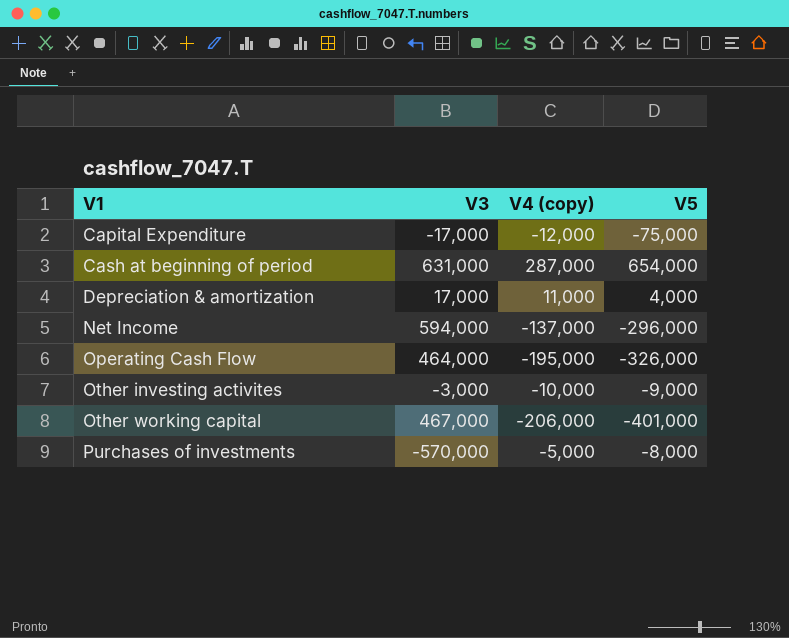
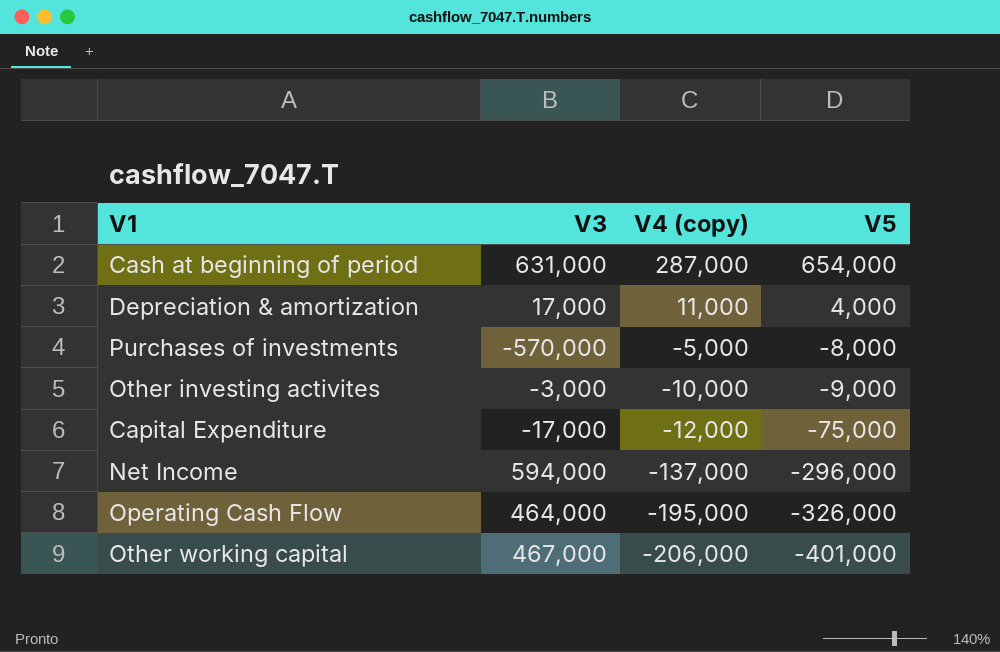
row order: V1 ascending -> V4 (copy) descending

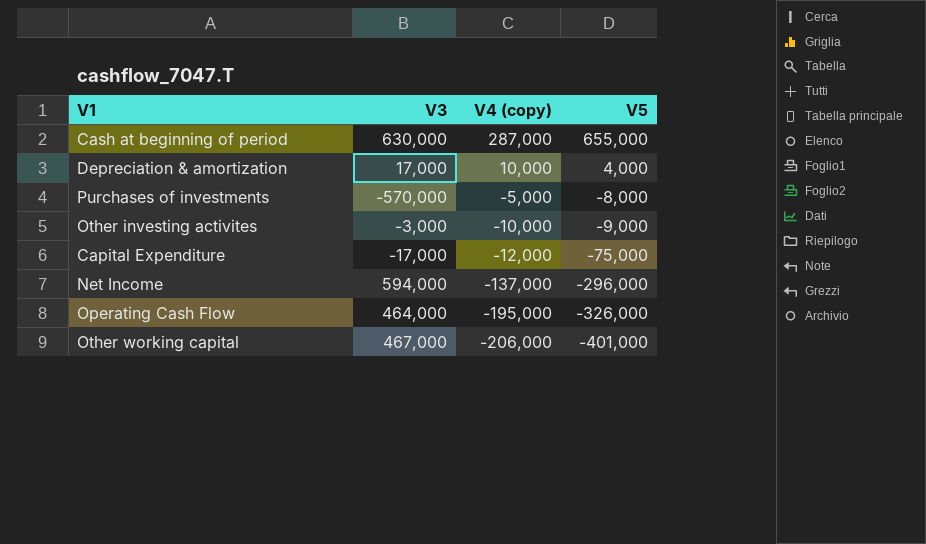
Cash at beginning of period | V3: 631,000 -> 630,000
Cash at beginning of period | V5: 654,000 -> 655,000
Depreciation & amortization | V4 (copy): 11,000 -> 10,000

